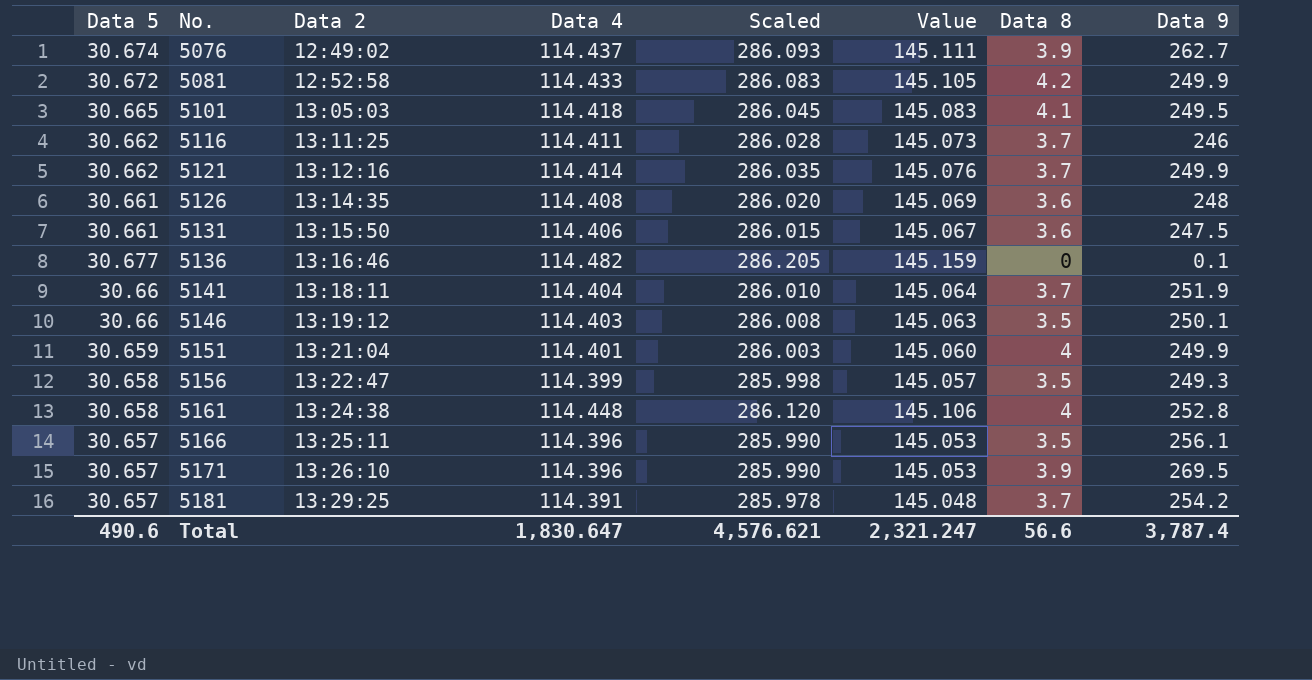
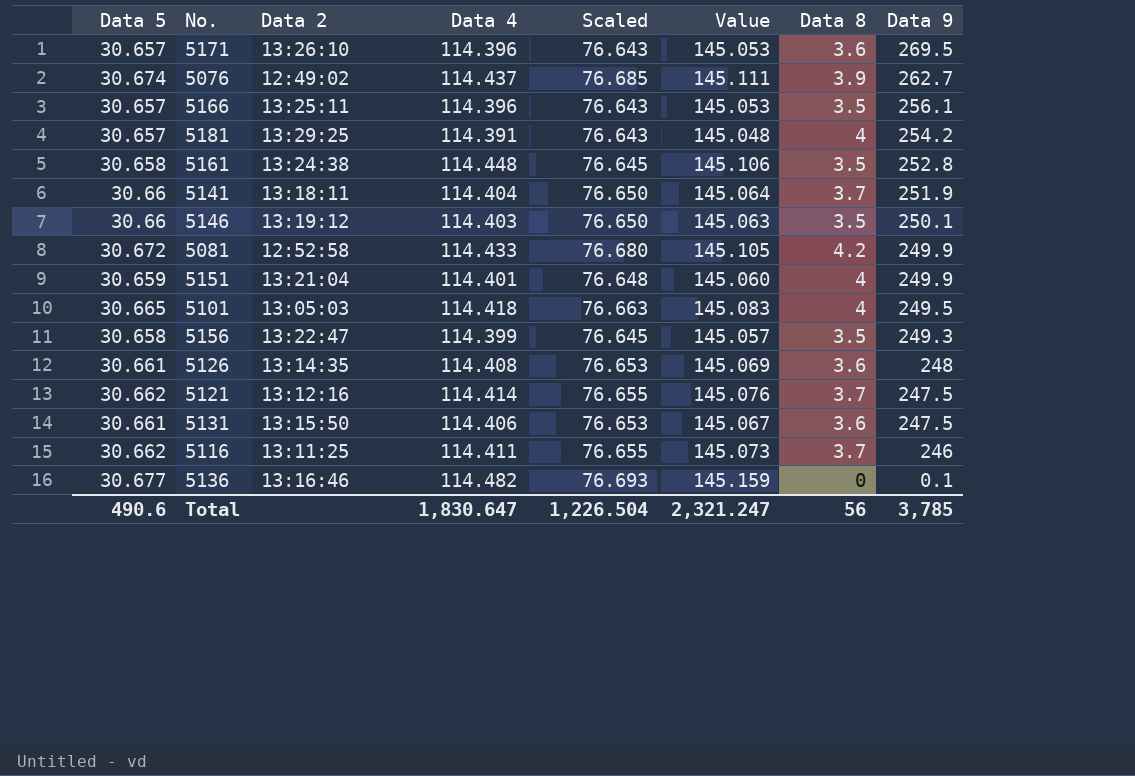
row order: No. ascending -> Data 9 descending
column Scaled | formula: [Data 4] * 2.5 -> [Data 5] * 2.5
5171 | Data 8: 3.9 -> 3.6
5181 | Data 8: 3.7 -> 4
5161 | Data 8: 4 -> 3.5
5101 | Data 8: 4.1 -> 4
5121 | Data 9: 249.9 -> 247.5
Total | Scaled: 4,576.621 -> 1,226.504
Total | Data 8: 56.6 -> 56
Total | Data 9: 3,787.4 -> 3,785

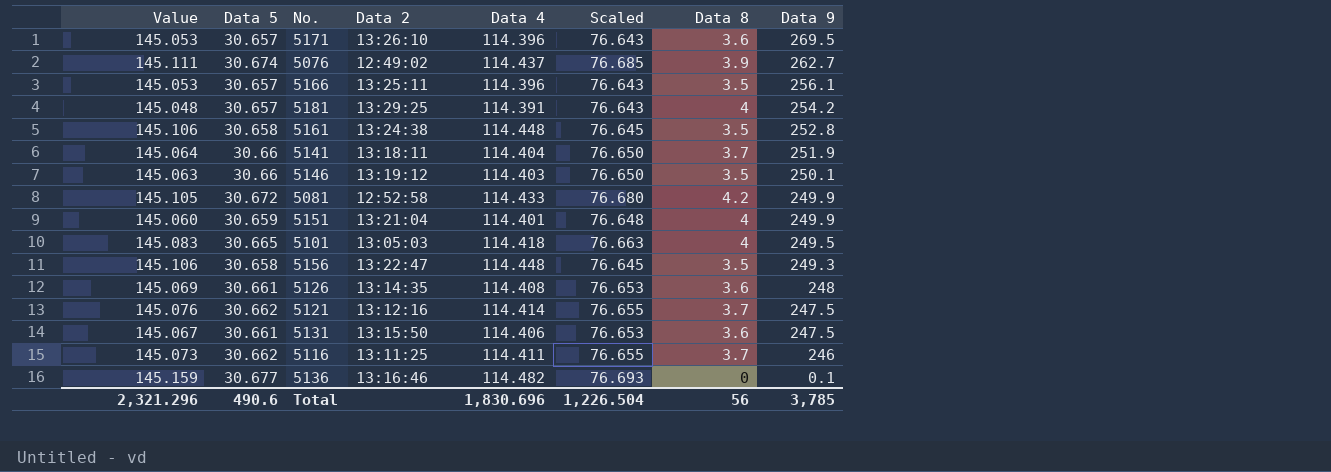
column Value | position: 6 -> 1
5156 | Value: 145.057 -> 145.106
5156 | Data 4: 114.399 -> 114.448
Total | Value: 2,321.247 -> 2,321.296
Total | Data 4: 1,830.647 -> 1,830.696

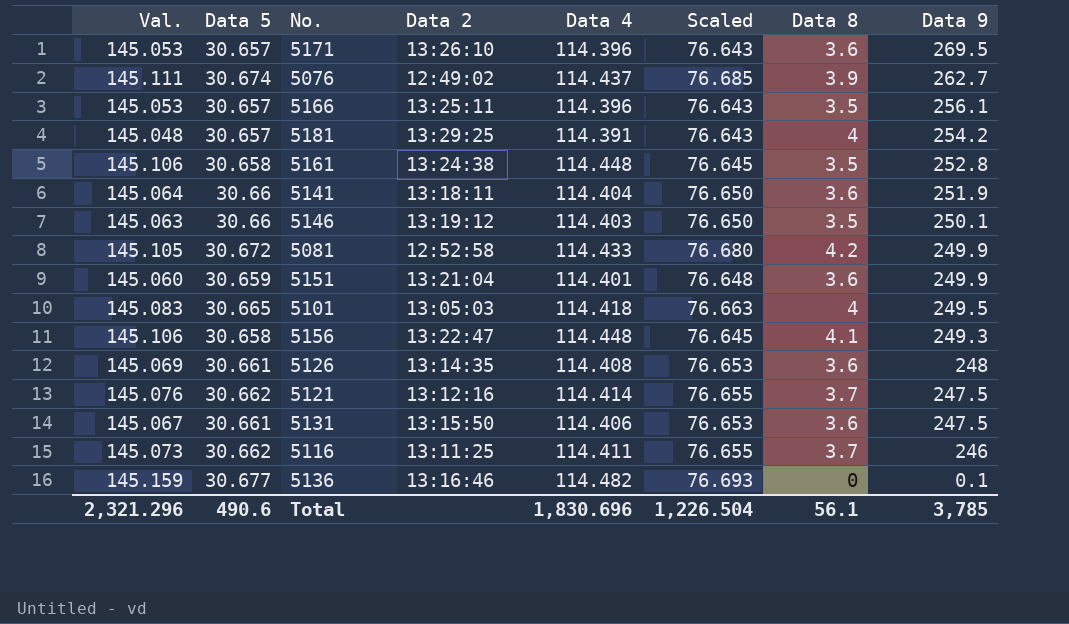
column name: Value -> Val.
5141 | Data 8: 3.7 -> 3.6
5151 | Data 8: 4 -> 3.6
5156 | Data 8: 3.5 -> 4.1
Total | Data 8: 56 -> 56.1

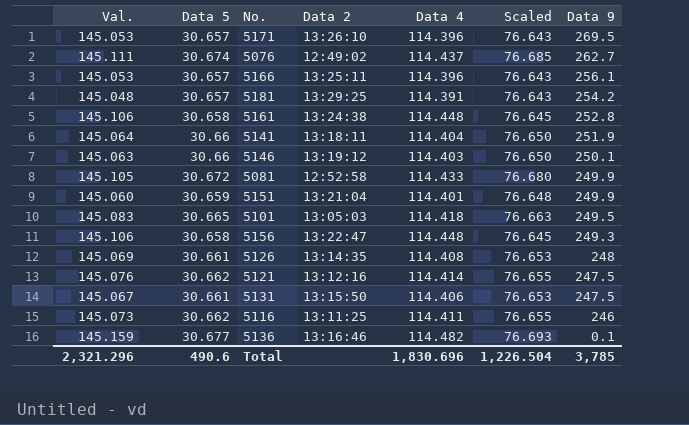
column Data 8 | position: 7 -> none

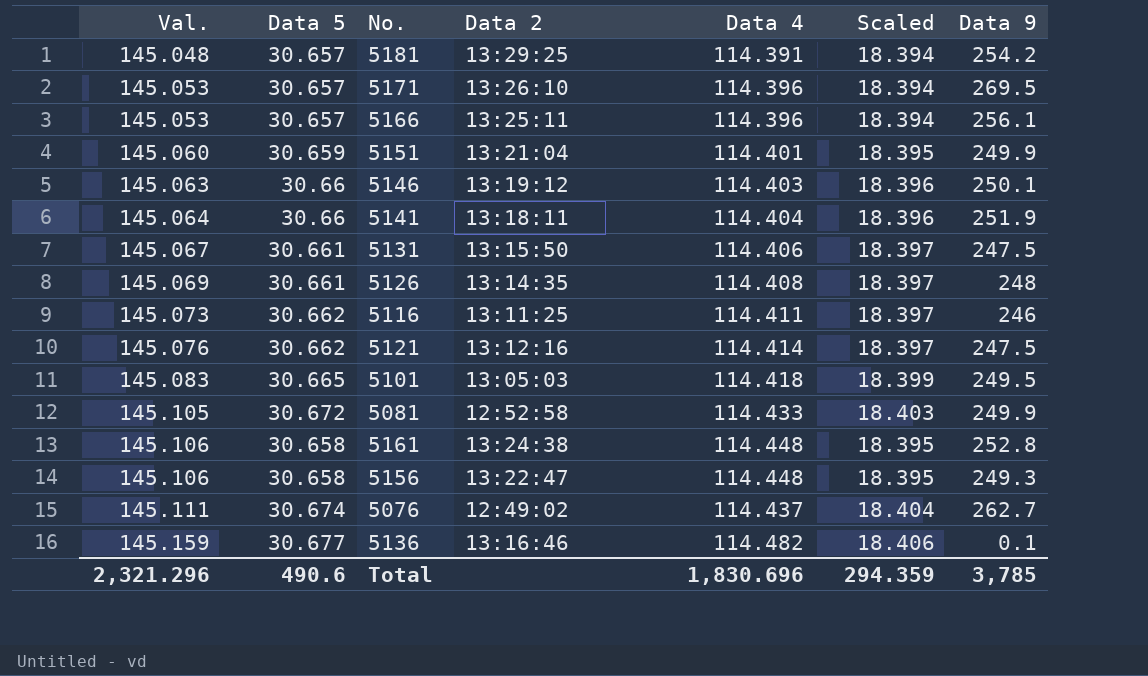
row order: Data 9 descending -> Val. ascending
column Scaled | formula: [Data 5] * 2.5 -> [Data 5] * 0.6
Total | Scaled: 1,226.504 -> 294.359

